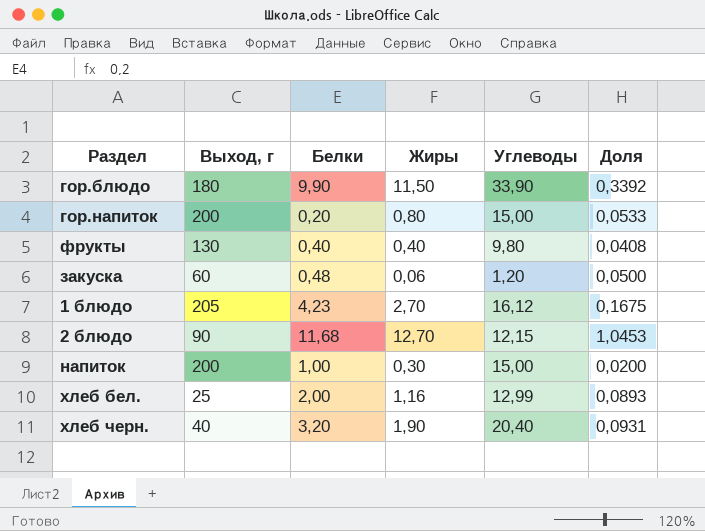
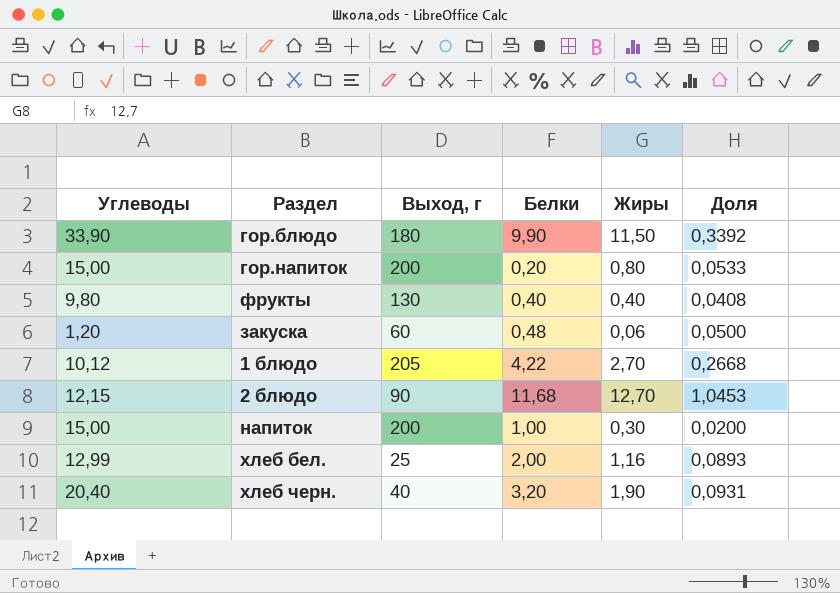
column Углеводы | position: 5 -> 1
1 блюдо | Углеводы: 16,12 -> 10,12
1 блюдо | Белки: 4,23 -> 4,22
1 блюдо | Доля: 0,1675 -> 0,2668

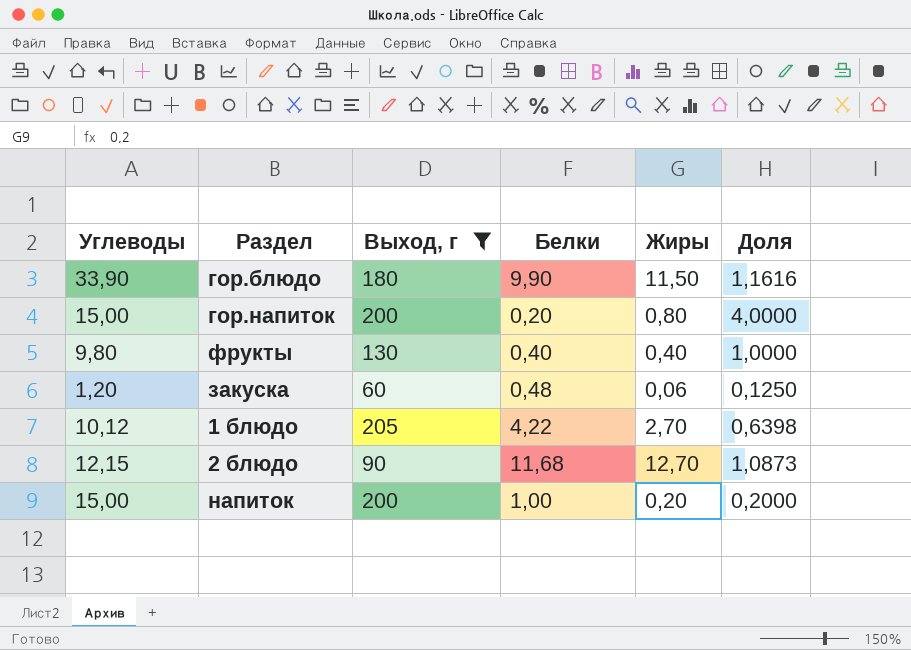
filter: none -> Выход, г >= 60
column Доля | formula: [Жиры] / [Углеводы] -> [Жиры] / [Белки]
напиток | Жиры: 0,30 -> 0,20

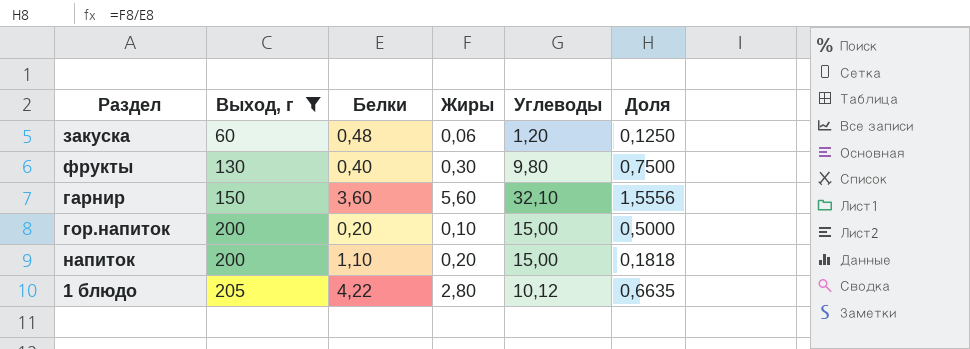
row order: none -> Выход, г ascending
column Углеводы | position: 1 -> 5
row гор.блюдо: 33,90 | 180 | 9,90 | 11,50 | 1,1616 -> none
row 2 блюдо: 12,15 | 90 | 11,68 | 12,70 | 1,0873 -> none
фрукты | Жиры: 0,40 -> 0,30
фрукты | Доля: 1,0000 -> 0,7500
row гарнир: none -> 150 | 3,60 | 5,60 | 32,10 | 1,5556
гор.напиток | Жиры: 0,80 -> 0,10
гор.напиток | Доля: 4,0000 -> 0,5000
напиток | Белки: 1,00 -> 1,10
напиток | Доля: 0,2000 -> 0,1818
1 блюдо | Жиры: 2,70 -> 2,80
1 блюдо | Доля: 0,6398 -> 0,6635

